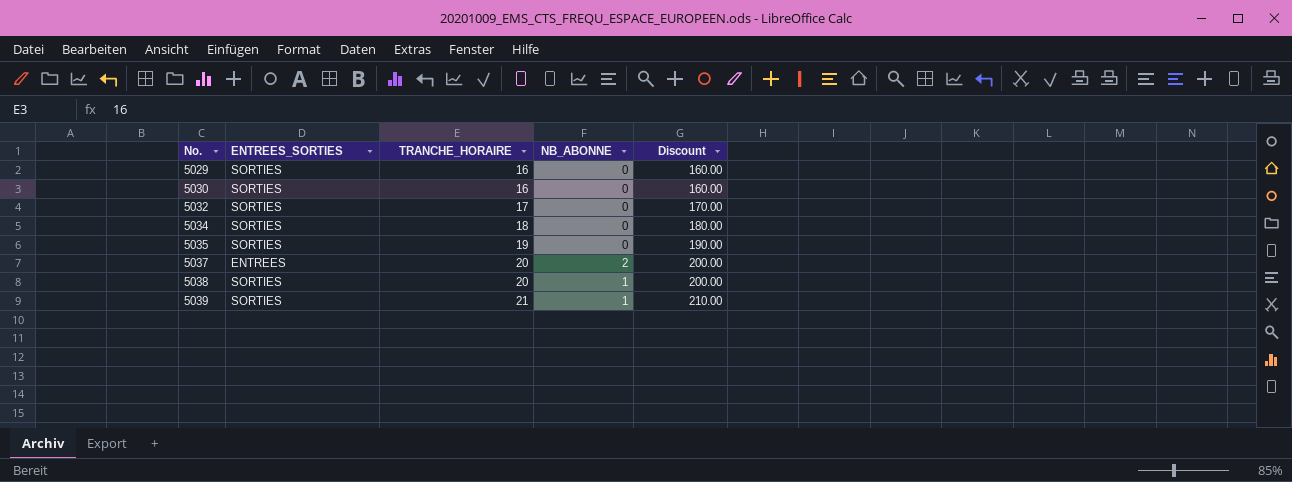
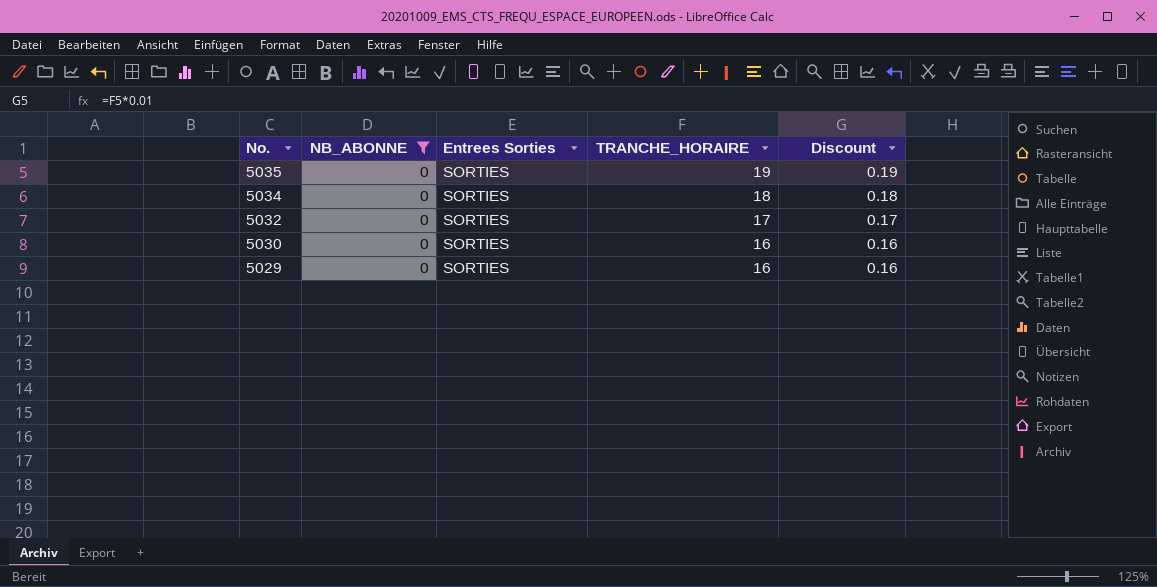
filter: none -> NB_ABONNE = 0
row order: No. ascending -> No. descending
column NB_ABONNE | position: 4 -> 2
column name: ENTREES_SORTIES -> Entrees Sorties
column Discount | formula: [TRANCHE_HORAIRE] * 10 -> [TRANCHE_HORAIRE] * 0.01

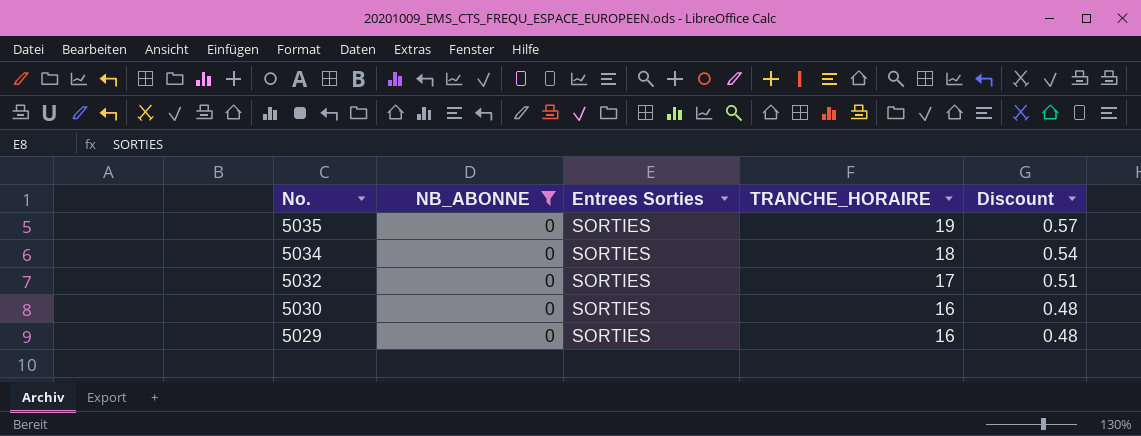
column Discount | formula: [TRANCHE_HORAIRE] * 0.01 -> [TRANCHE_HORAIRE] * 0.03

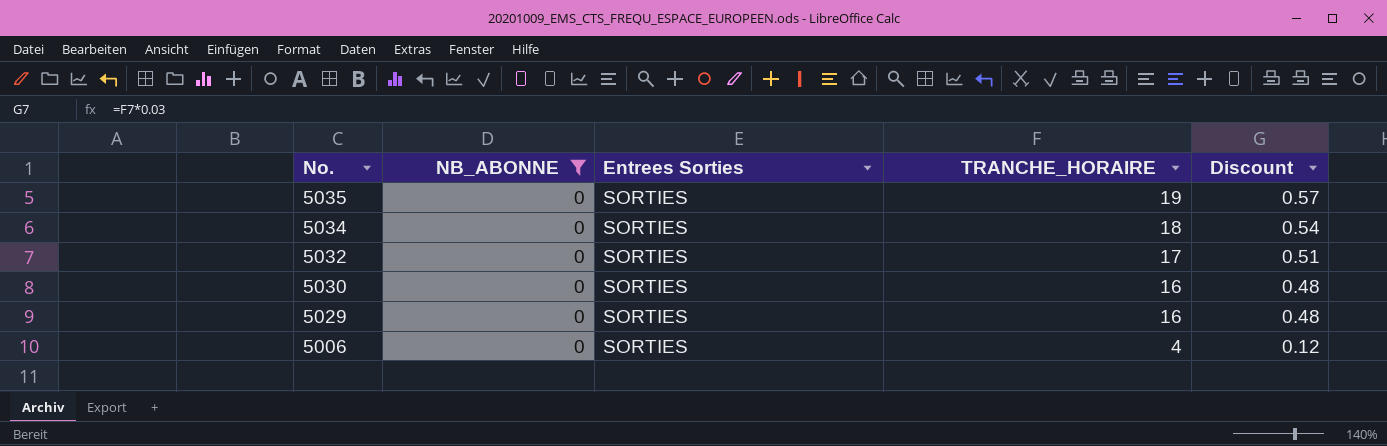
row 5006: none -> 0 | SORTIES | 4 | 0.12

